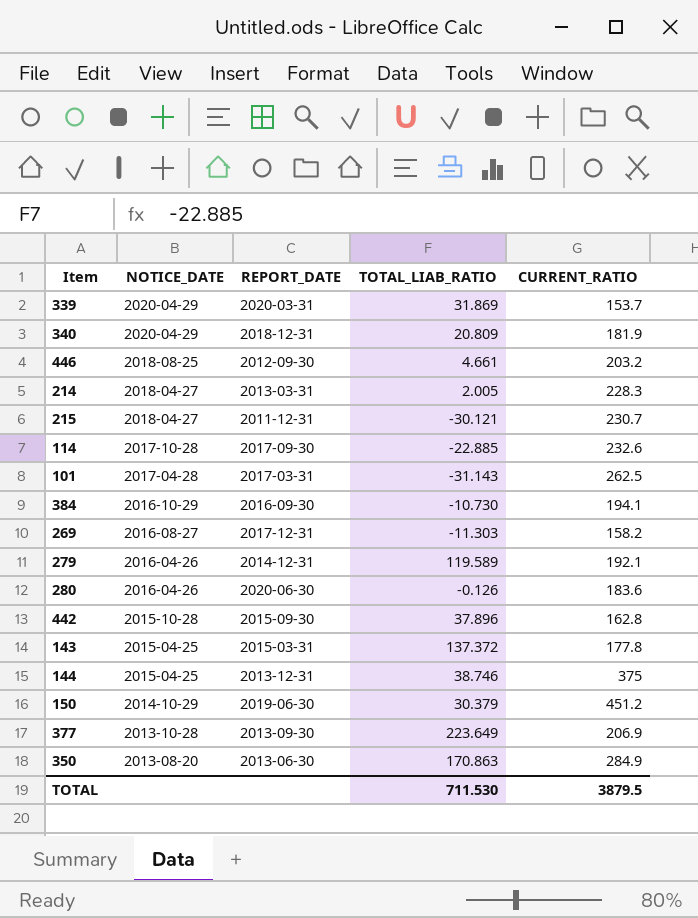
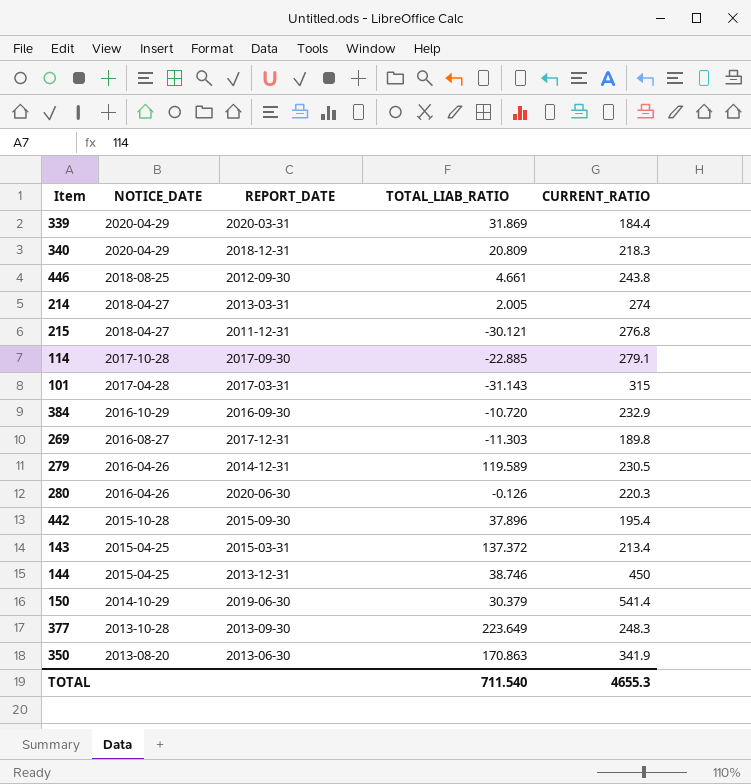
339 | CURRENT_RATIO: 153.7 -> 184.4
340 | CURRENT_RATIO: 181.9 -> 218.3
446 | CURRENT_RATIO: 203.2 -> 243.8
214 | CURRENT_RATIO: 228.3 -> 274
215 | CURRENT_RATIO: 230.7 -> 276.8
114 | CURRENT_RATIO: 232.6 -> 279.1
101 | CURRENT_RATIO: 262.5 -> 315
384 | TOTAL_LIAB_RATIO: -10.730 -> -10.720
384 | CURRENT_RATIO: 194.1 -> 232.9
269 | CURRENT_RATIO: 158.2 -> 189.8
279 | CURRENT_RATIO: 192.1 -> 230.5
280 | CURRENT_RATIO: 183.6 -> 220.3
442 | CURRENT_RATIO: 162.8 -> 195.4
143 | CURRENT_RATIO: 177.8 -> 213.4
144 | CURRENT_RATIO: 375 -> 450
150 | CURRENT_RATIO: 451.2 -> 541.4
377 | CURRENT_RATIO: 206.9 -> 248.3
350 | CURRENT_RATIO: 284.9 -> 341.9
TOTAL | TOTAL_LIAB_RATIO: 711.530 -> 711.540
TOTAL | CURRENT_RATIO: 3879.5 -> 4655.3

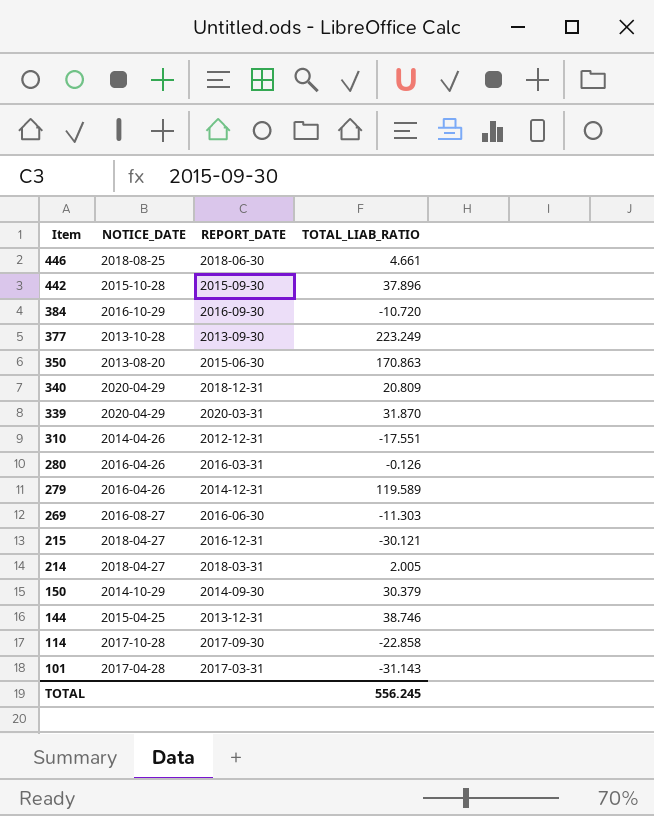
row order: NOTICE_DATE descending -> Item descending
column CURRENT_RATIO | position: 5 -> none
row 143: 2015-04-25 | 2015-03-31 | 137.372 | 213.4 -> none
446 | REPORT_DATE: 2012-09-30 -> 2018-06-30
377 | TOTAL_LIAB_RATIO: 223.649 -> 223.249
350 | REPORT_DATE: 2013-06-30 -> 2015-06-30
339 | TOTAL_LIAB_RATIO: 31.869 -> 31.870
row 310: none -> 2014-04-26 | 2012-12-31 | -17.551
280 | REPORT_DATE: 2020-06-30 -> 2016-03-31
269 | REPORT_DATE: 2017-12-31 -> 2016-06-30
215 | REPORT_DATE: 2011-12-31 -> 2016-12-31
214 | REPORT_DATE: 2013-03-31 -> 2018-03-31
150 | REPORT_DATE: 2019-06-30 -> 2014-09-30
114 | TOTAL_LIAB_RATIO: -22.885 -> -22.858
TOTAL | TOTAL_LIAB_RATIO: 711.540 -> 556.245

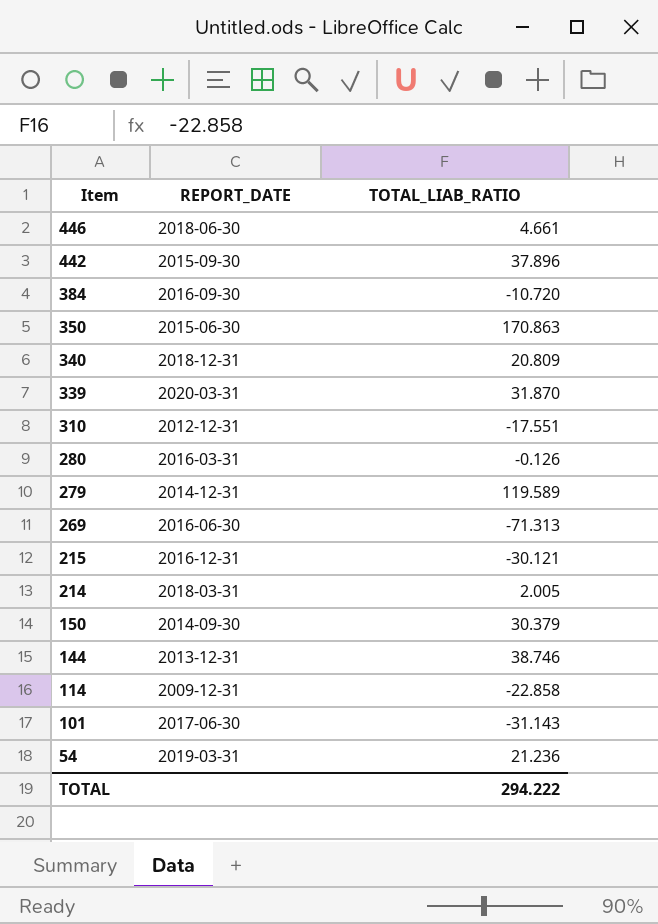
column NOTICE_DATE | position: 2 -> none
row 377: 2013-10-28 | 2013-09-30 | 223.249 -> none
269 | TOTAL_LIAB_RATIO: -11.303 -> -71.313
114 | REPORT_DATE: 2017-09-30 -> 2009-12-31
101 | REPORT_DATE: 2017-03-31 -> 2017-06-30
row 54: none -> 2019-03-31 | 21.236
TOTAL | TOTAL_LIAB_RATIO: 556.245 -> 294.222

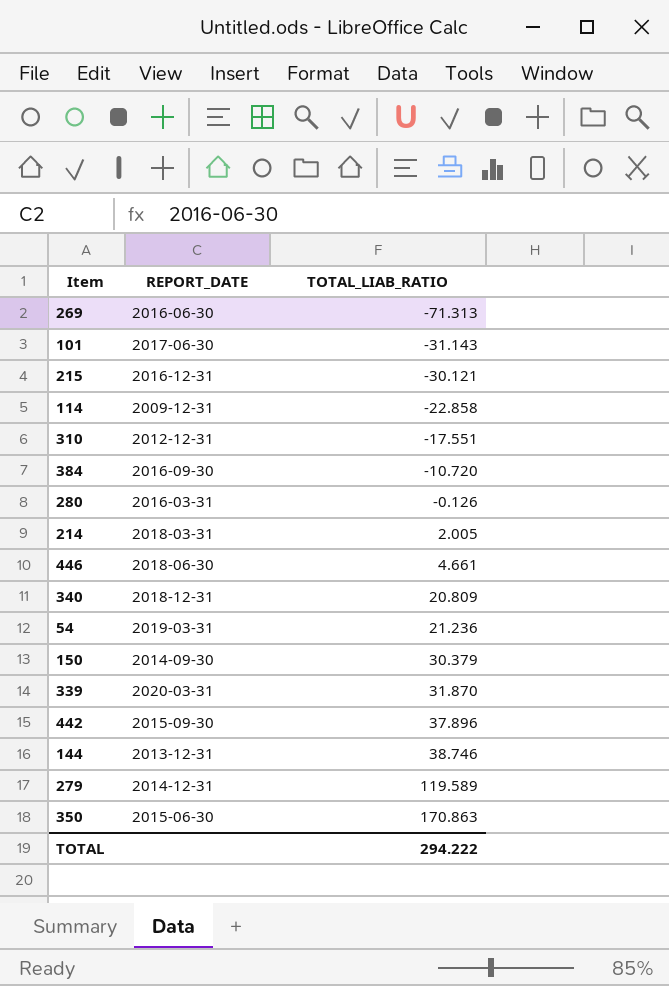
row order: Item descending -> TOTAL_LIAB_RATIO ascending

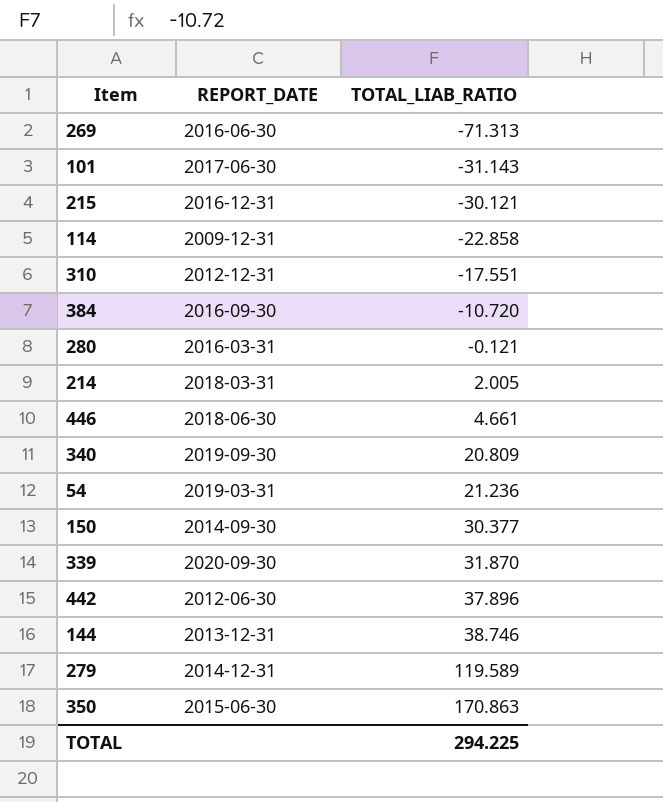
280 | TOTAL_LIAB_RATIO: -0.126 -> -0.121
340 | REPORT_DATE: 2018-12-31 -> 2019-09-30
150 | TOTAL_LIAB_RATIO: 30.379 -> 30.377
339 | REPORT_DATE: 2020-03-31 -> 2020-09-30
442 | REPORT_DATE: 2015-09-30 -> 2012-06-30
TOTAL | TOTAL_LIAB_RATIO: 294.222 -> 294.225

